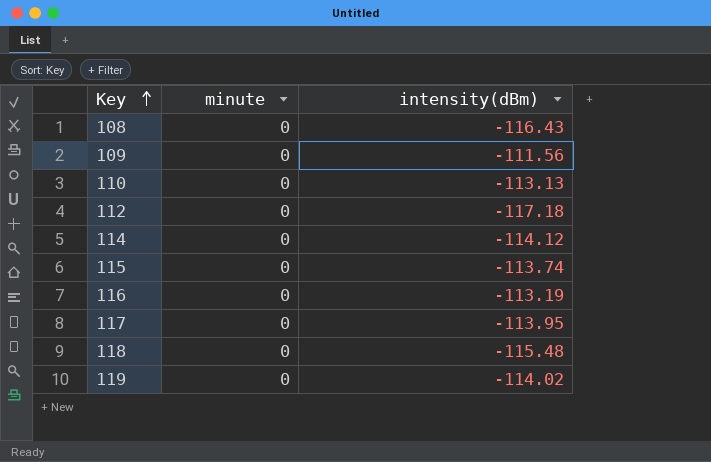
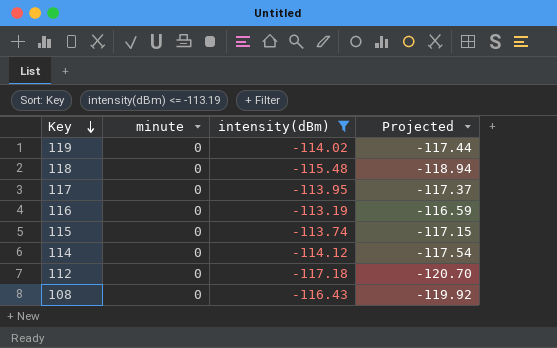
filter: none -> intensity(dBm) <= -113.19
row order: Key ascending -> Key descending
column Projected | formula: none -> [intensity(dBm)] * 1.03

